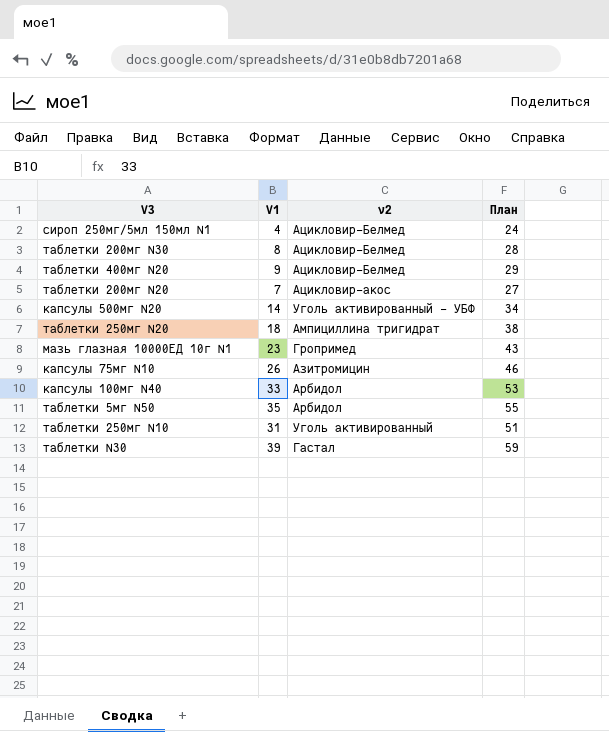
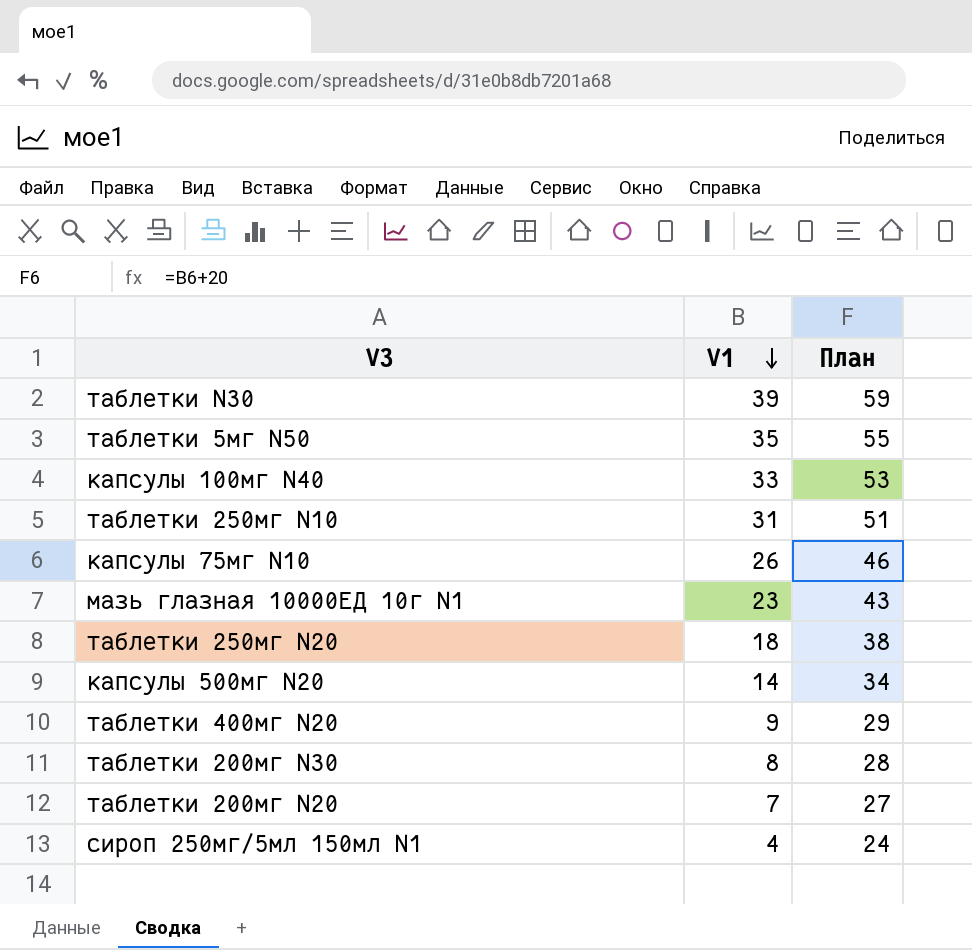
row order: none -> V1 descending
column v2 | position: 3 -> none

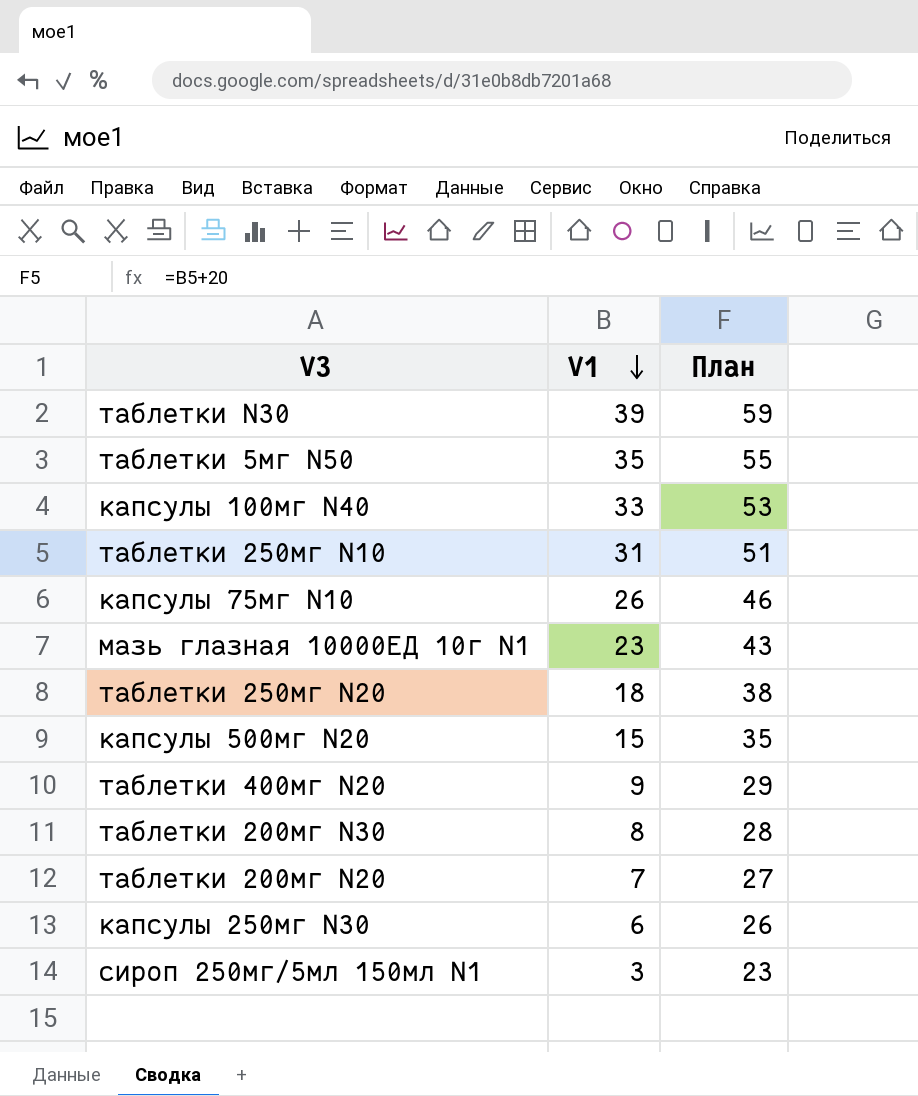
капсулы 500мг N20 | V1: 14 -> 15
капсулы 500мг N20 | План: 34 -> 35
row капсулы 250мг N30: none -> 6 | 26
сироп 250мг/5мл 150мл N1 | V1: 4 -> 3
сироп 250мг/5мл 150мл N1 | План: 24 -> 23

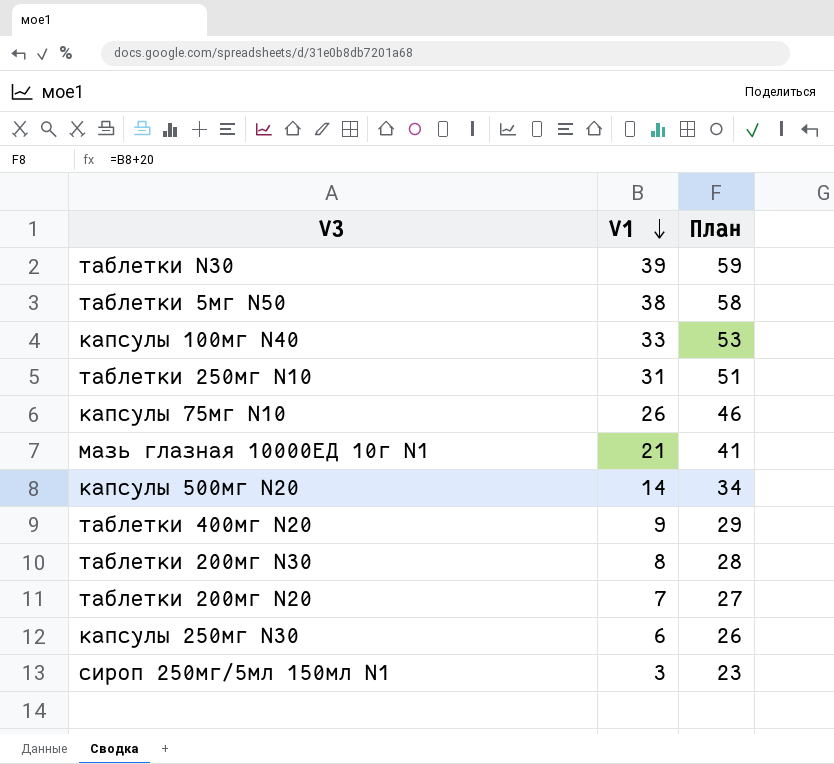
row таблетки 250мг N20: 18 | 38 -> none
таблетки 5мг N50 | V1: 35 -> 38
таблетки 5мг N50 | План: 55 -> 58
мазь глазная 10000ЕД 10г N1 | V1: 23 -> 21
мазь глазная 10000ЕД 10г N1 | План: 43 -> 41
капсулы 500мг N20 | V1: 15 -> 14
капсулы 500мг N20 | План: 35 -> 34

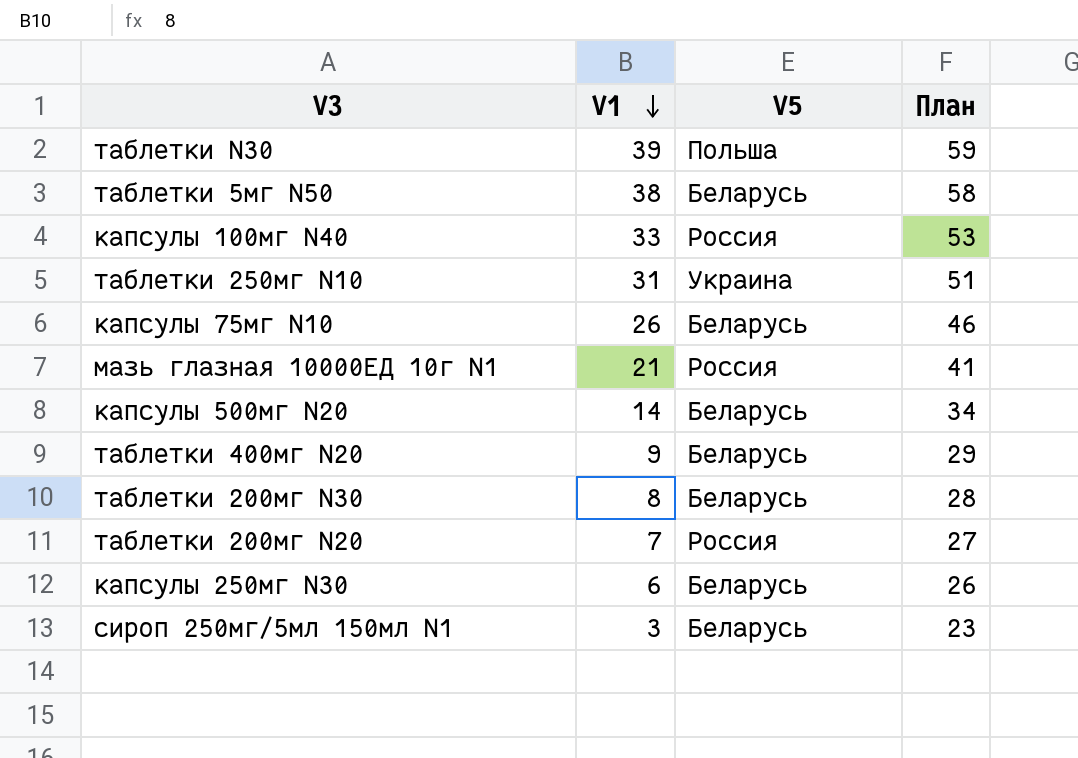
column V5 | position: none -> 3

